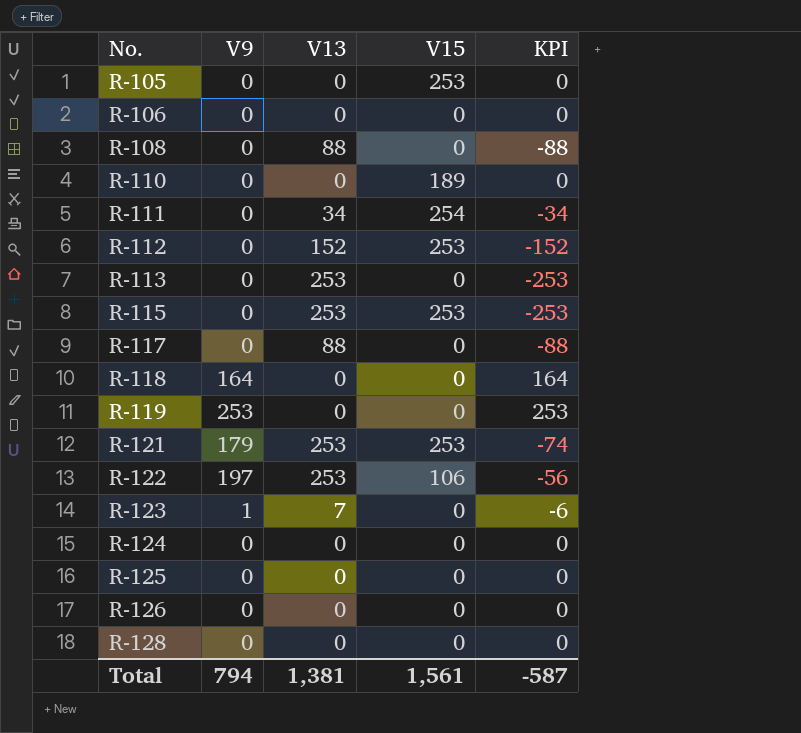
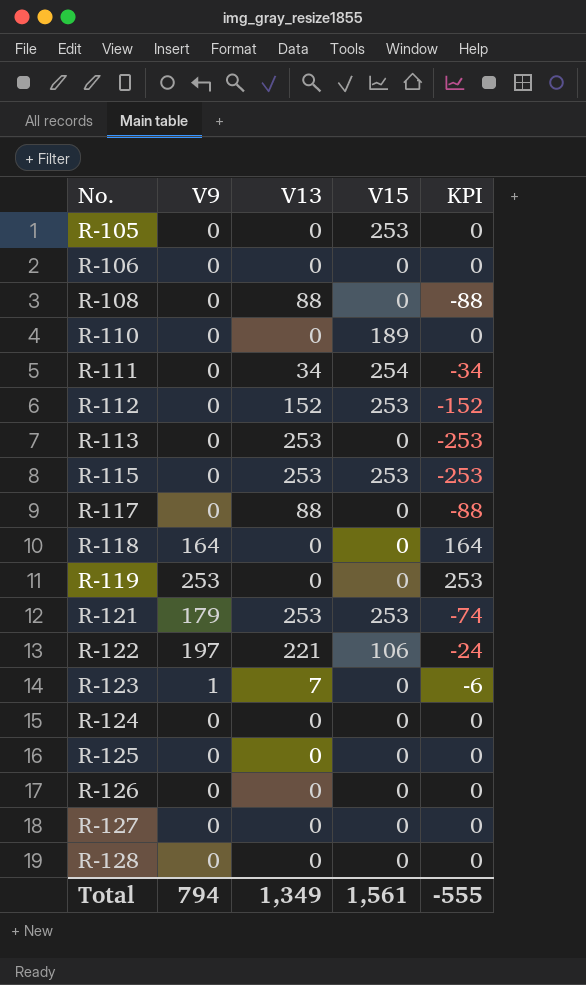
R-122 | V13: 253 -> 221
R-122 | KPI: -56 -> -24
row R-127: none -> 0 | 0 | 0 | 0
Total | V13: 1,381 -> 1,349
Total | KPI: -587 -> -555

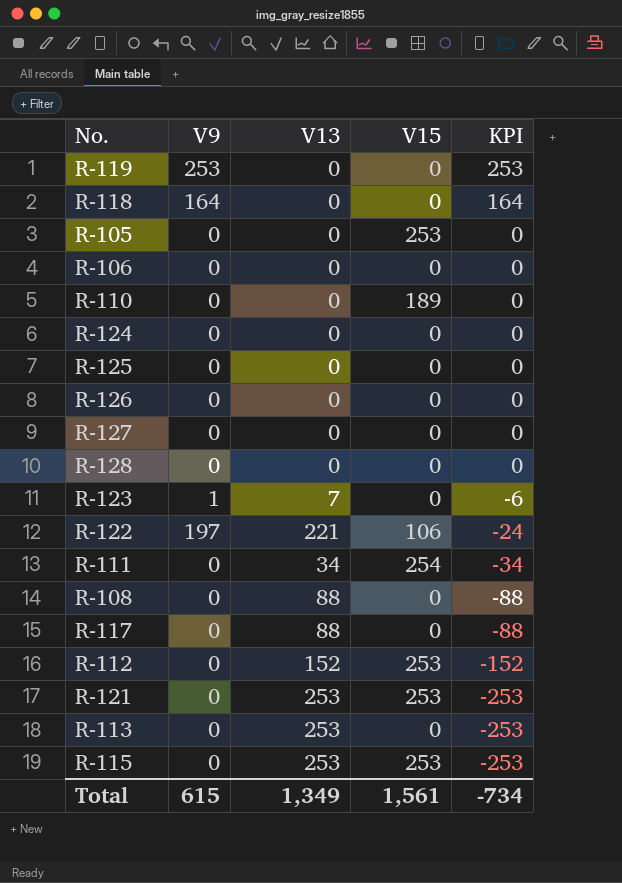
row order: No. ascending -> KPI descending
R-121 | V9: 179 -> 0
R-121 | KPI: -74 -> -253
Total | V9: 794 -> 615
Total | KPI: -555 -> -734

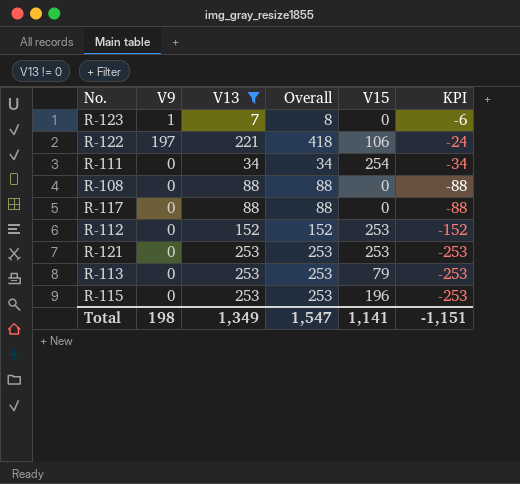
filter: none -> V13 != 0
column Overall | formula: none -> [V9] + [V13]
R-113 | V15: 0 -> 79
R-115 | V15: 253 -> 196
Total | V9: 615 -> 198
Total | V15: 1,561 -> 1,141
Total | KPI: -734 -> -1,151

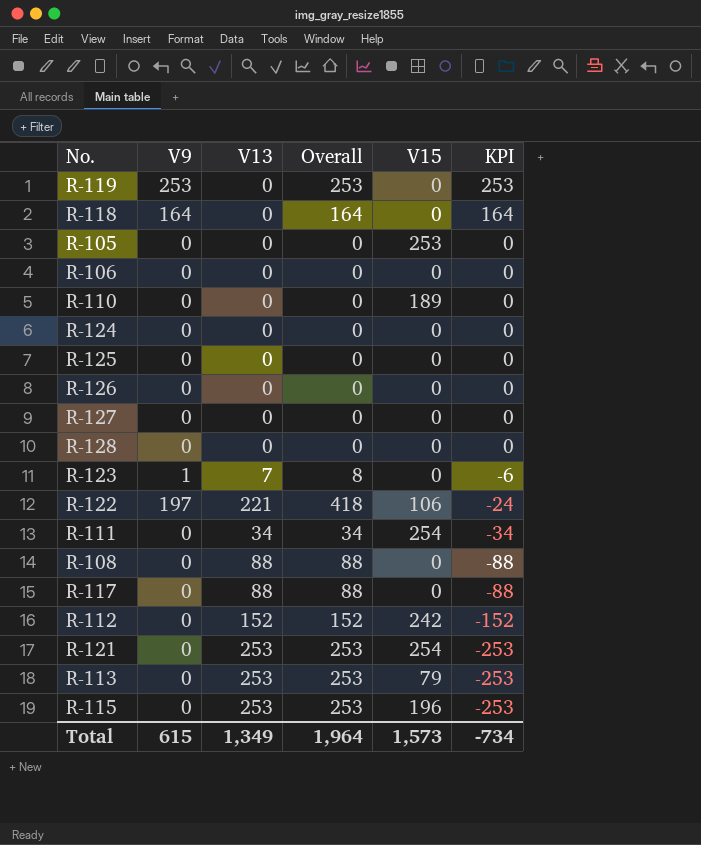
filter: V13 != 0 -> none
R-112 | V15: 253 -> 242
R-121 | V15: 253 -> 254
Total | V9: 198 -> 615
Total | Overall: 1,547 -> 1,964
Total | V15: 1,141 -> 1,573
Total | KPI: -1,151 -> -734

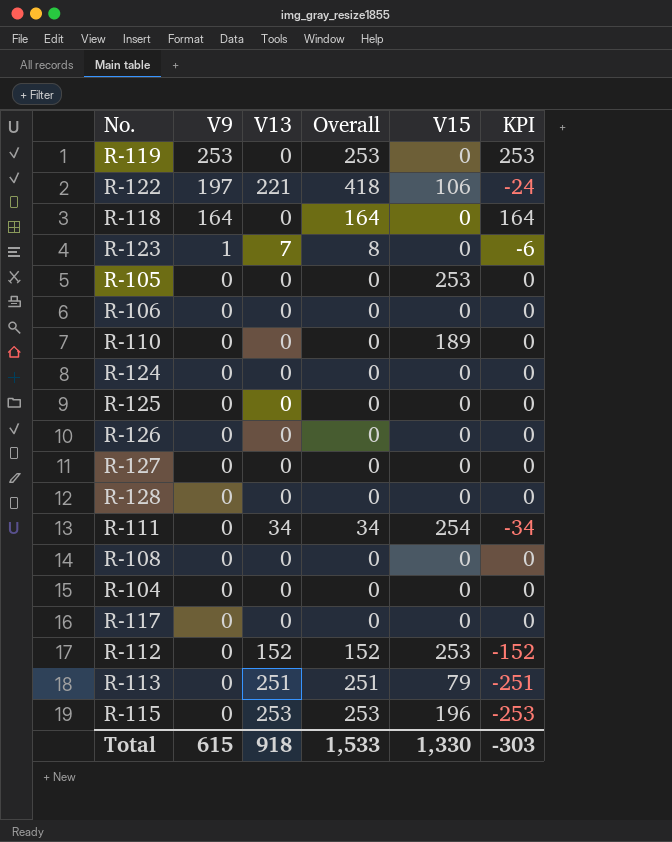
row order: KPI descending -> V9 descending
row R-121: 0 | 253 | 253 | 254 | -253 -> none
R-108 | V13: 88 -> 0
R-108 | Overall: 88 -> 0
R-108 | KPI: -88 -> 0
row R-104: none -> 0 | 0 | 0 | 0 | 0
R-117 | V13: 88 -> 0
R-117 | Overall: 88 -> 0
R-117 | KPI: -88 -> 0
R-112 | V15: 242 -> 253
R-113 | V13: 253 -> 251
R-113 | Overall: 253 -> 251
R-113 | KPI: -253 -> -251
Total | V13: 1,349 -> 918
Total | Overall: 1,964 -> 1,533
Total | V15: 1,573 -> 1,330
Total | KPI: -734 -> -303

